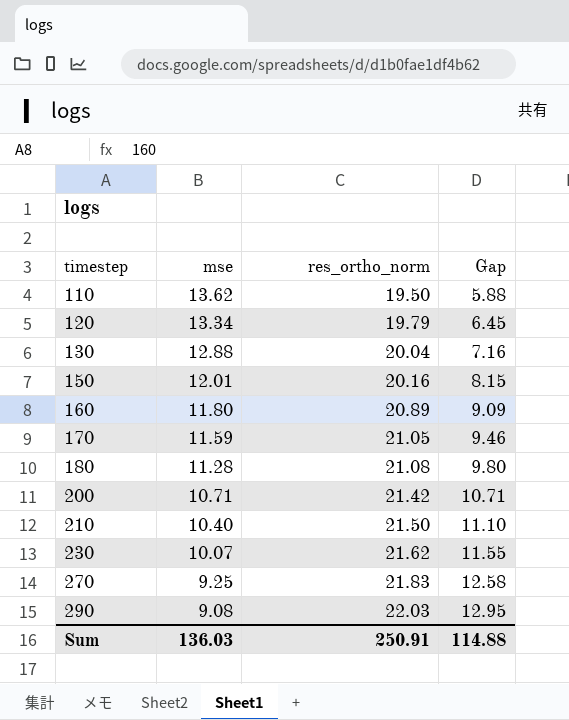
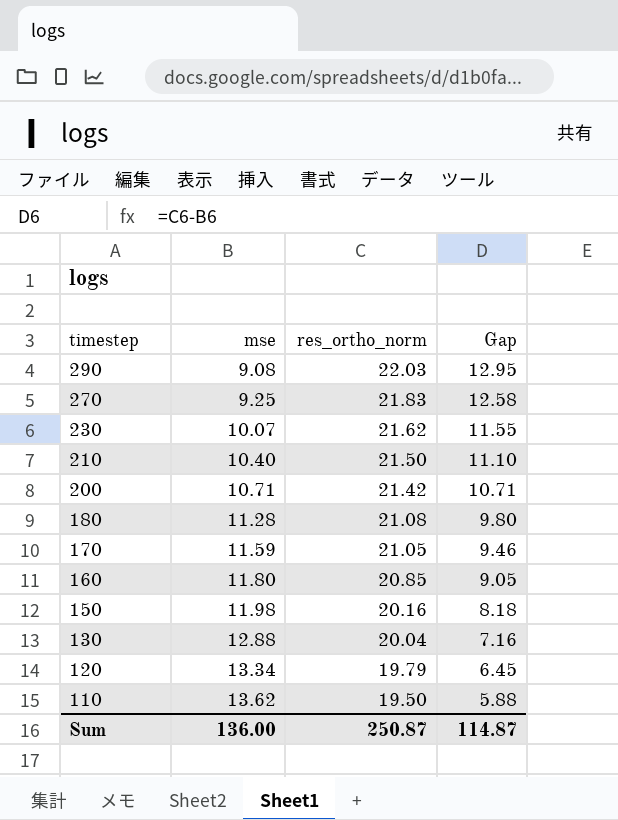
row order: timestep ascending -> timestep descending
160 | res_ortho_norm: 20.89 -> 20.85
160 | Gap: 9.09 -> 9.05
150 | mse: 12.01 -> 11.98
150 | Gap: 8.15 -> 8.18
Sum | mse: 136.03 -> 136.00
Sum | res_ortho_norm: 250.91 -> 250.87
Sum | Gap: 114.88 -> 114.87

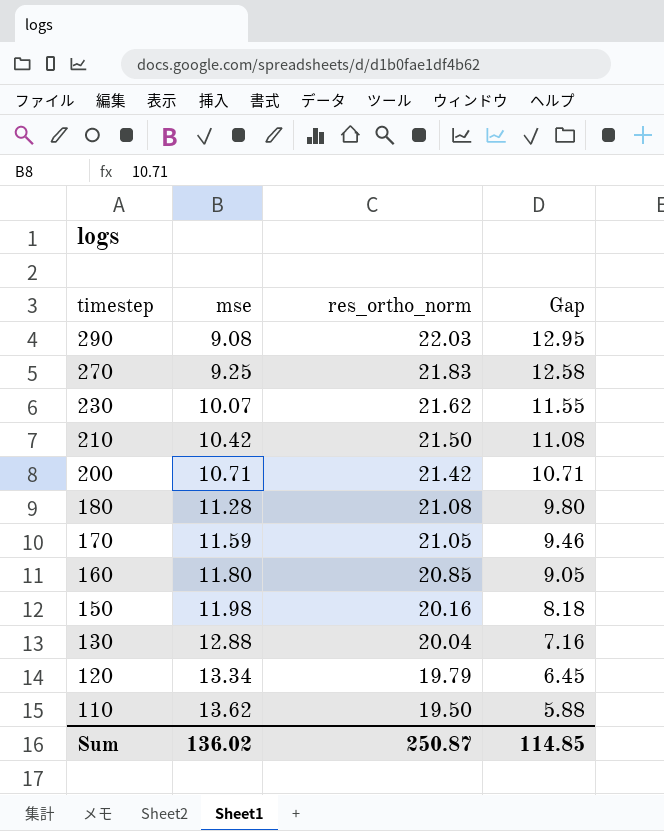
210 | mse: 10.40 -> 10.42
210 | Gap: 11.10 -> 11.08
Sum | mse: 136.00 -> 136.02
Sum | Gap: 114.87 -> 114.85

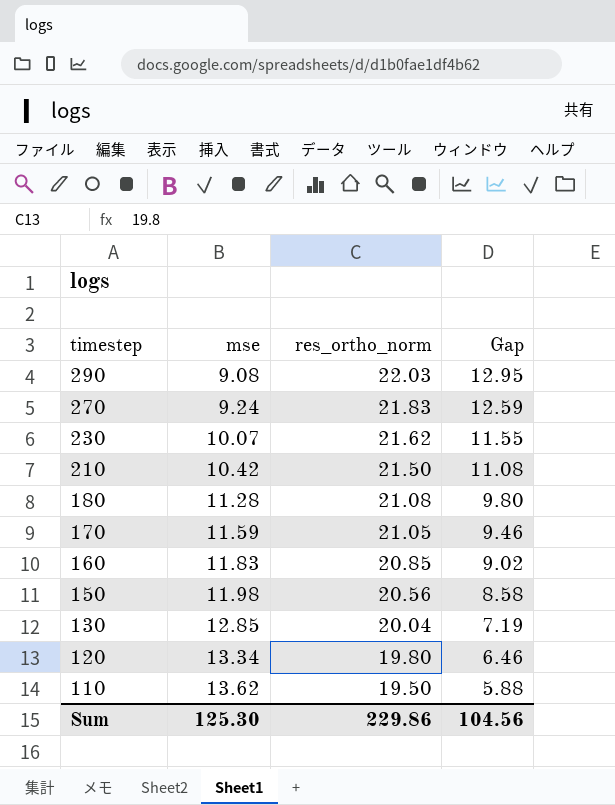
row 200: 10.71 | 21.42 | 10.71 -> none
270 | mse: 9.25 -> 9.24
270 | Gap: 12.58 -> 12.59
160 | mse: 11.80 -> 11.83
160 | Gap: 9.05 -> 9.02
150 | res_ortho_norm: 20.16 -> 20.56
150 | Gap: 8.18 -> 8.58
130 | mse: 12.88 -> 12.85
130 | Gap: 7.16 -> 7.19
120 | res_ortho_norm: 19.79 -> 19.80
120 | Gap: 6.45 -> 6.46
Sum | mse: 136.02 -> 125.30
Sum | res_ortho_norm: 250.87 -> 229.86
Sum | Gap: 114.85 -> 104.56

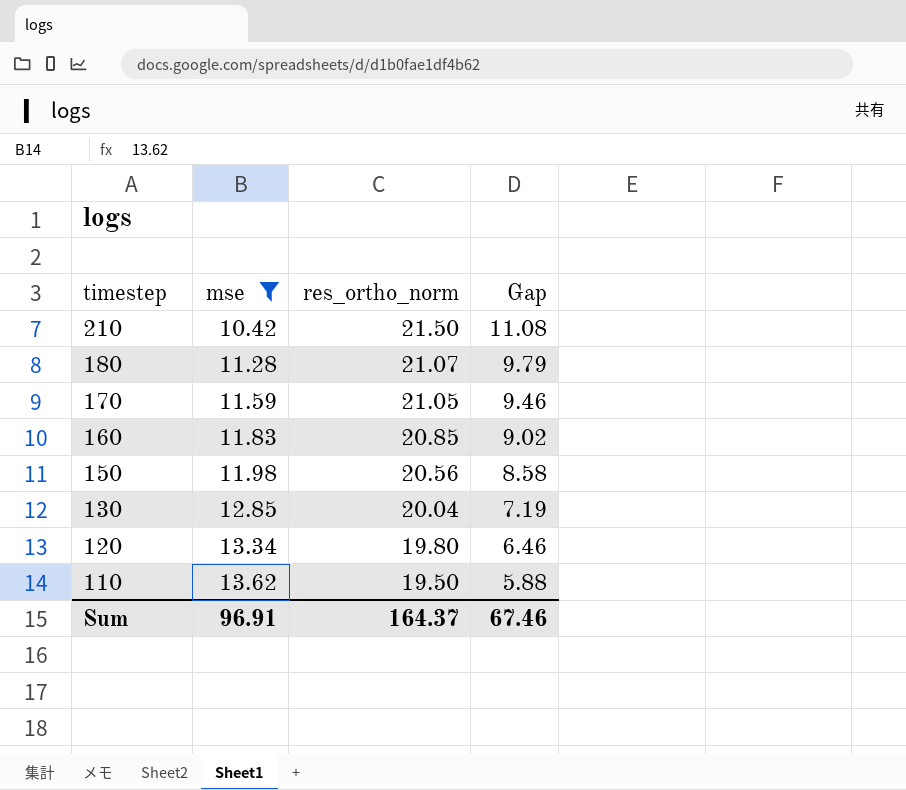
filter: none -> mse >= 10.42
180 | res_ortho_norm: 21.08 -> 21.07
180 | Gap: 9.80 -> 9.79
Sum | mse: 125.30 -> 96.91
Sum | res_ortho_norm: 229.86 -> 164.37
Sum | Gap: 104.56 -> 67.46

